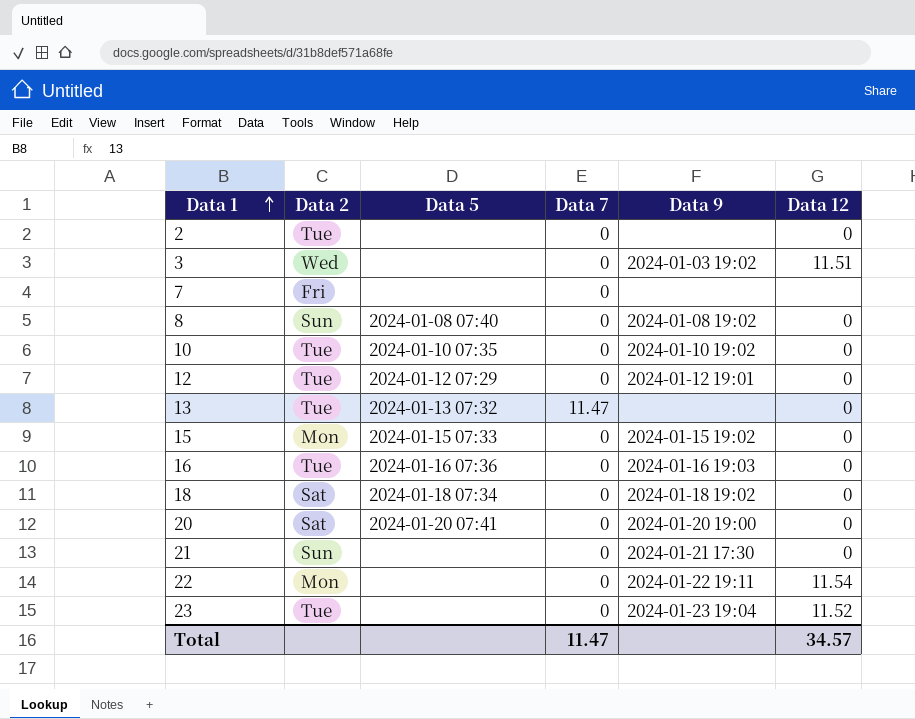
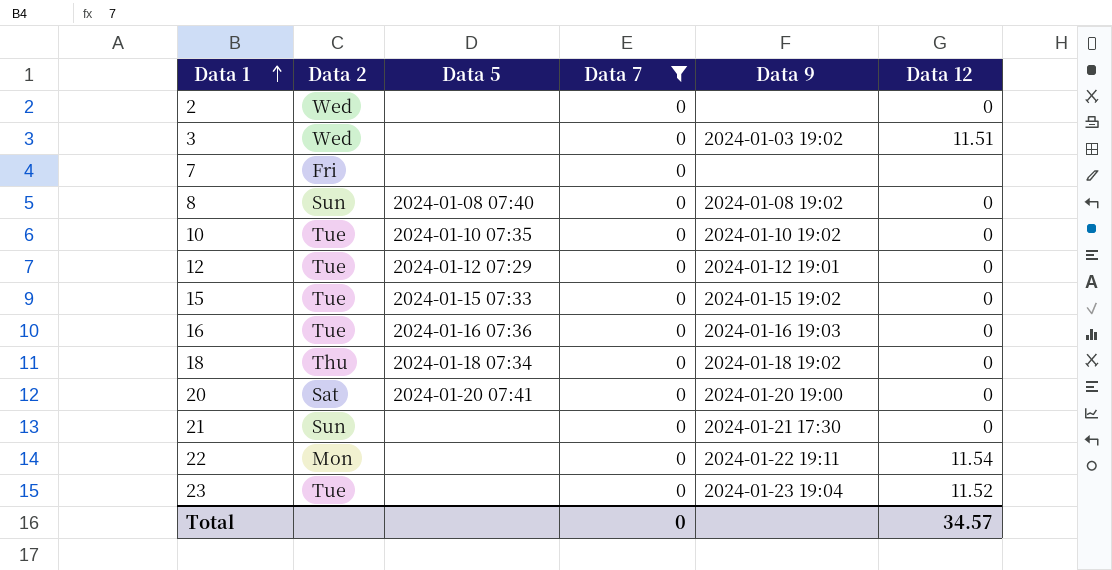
filter: none -> Data 7 = 0
2 | Data 2: Tue -> Wed
15 | Data 2: Mon -> Tue
18 | Data 2: Sat -> Thu
Total | Data 7: 11.47 -> 0

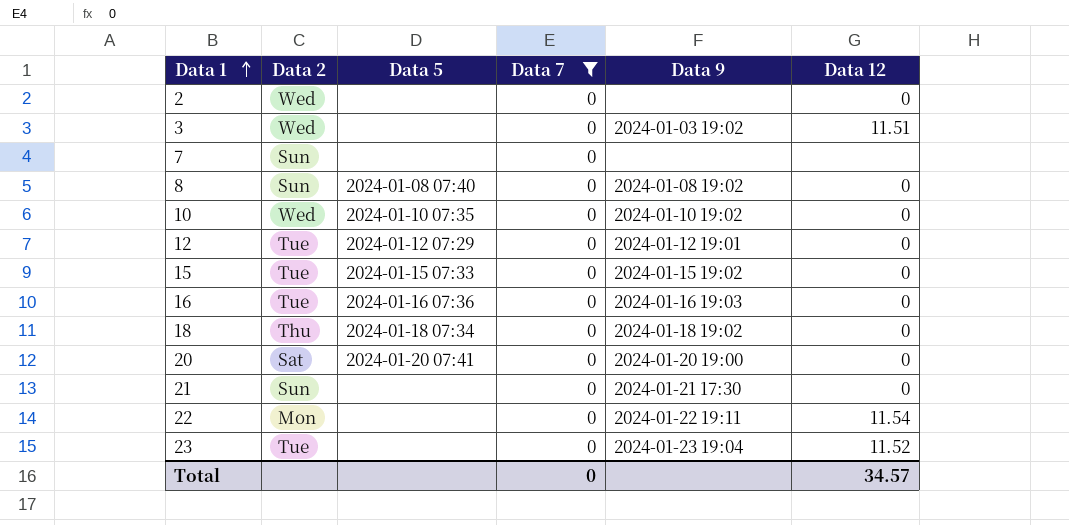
7 | Data 2: Fri -> Sun
10 | Data 2: Tue -> Wed

